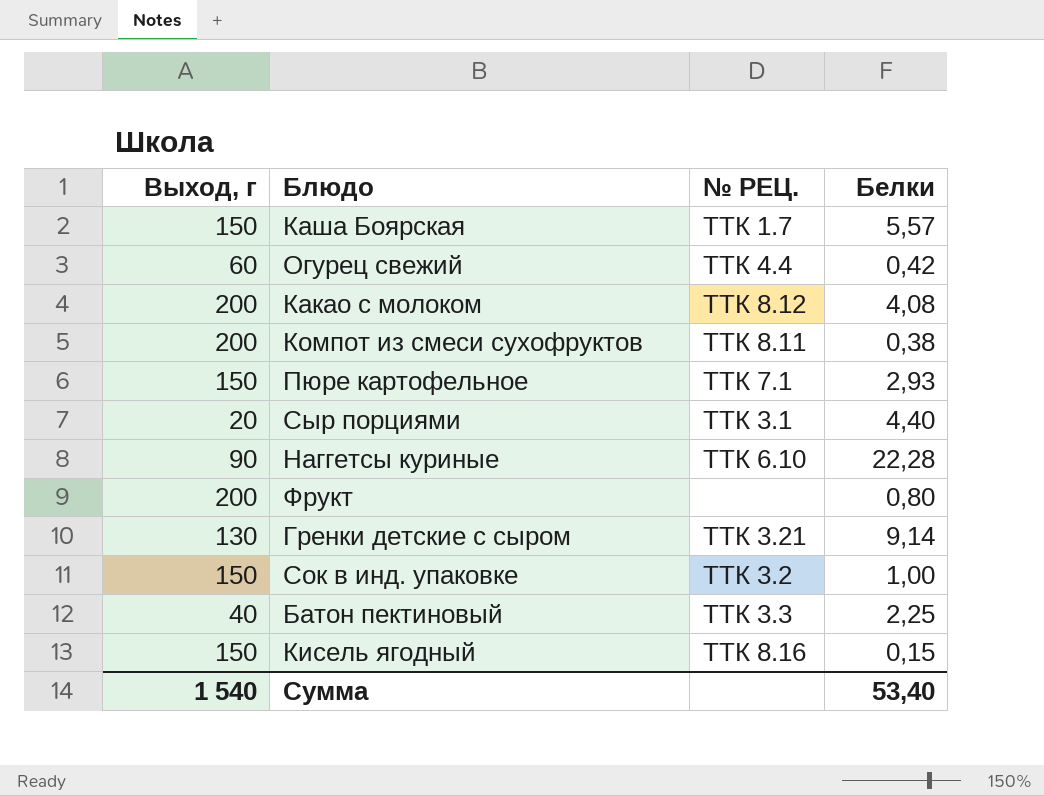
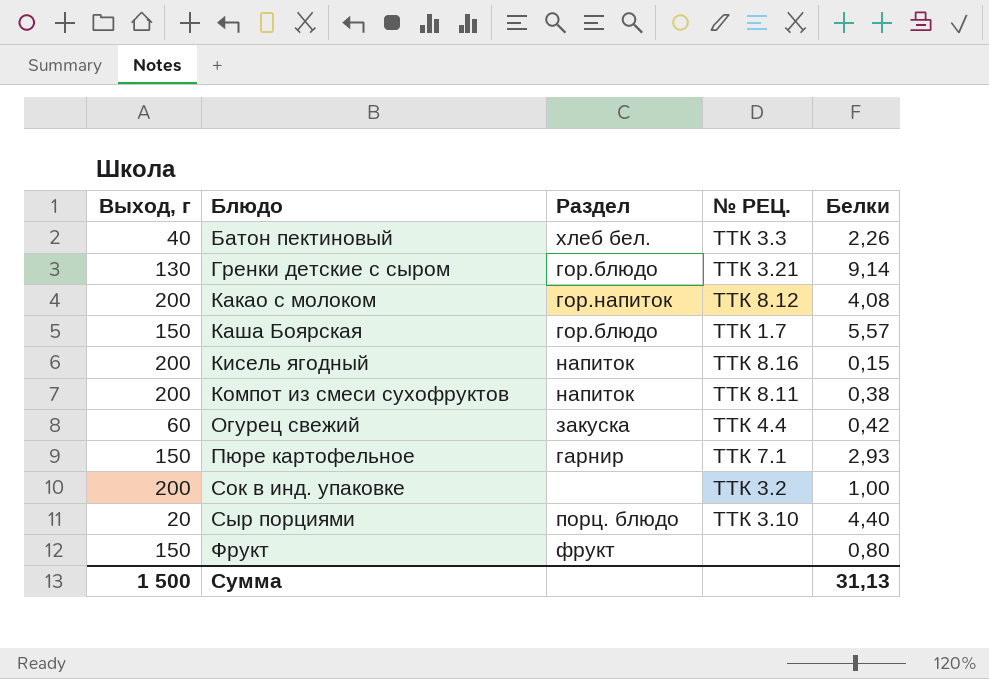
row order: none -> Блюдо ascending
column Раздел | position: none -> 3
row Наггетсы куриные: 90 | ТТК 6.10 | 22,28 -> none
Батон пектиновый | Белки: 2,25 -> 2,26
Кисель ягодный | Выход, г: 150 -> 200
Сок в инд. упаковке | Выход, г: 150 -> 200
Сыр порциями | № РЕЦ.: ТТК 3.1 -> ТТК 3.10
Фрукт | Выход, г: 200 -> 150
Сумма | Выход, г: 1 540 -> 1 500
Сумма | Белки: 53,40 -> 31,13

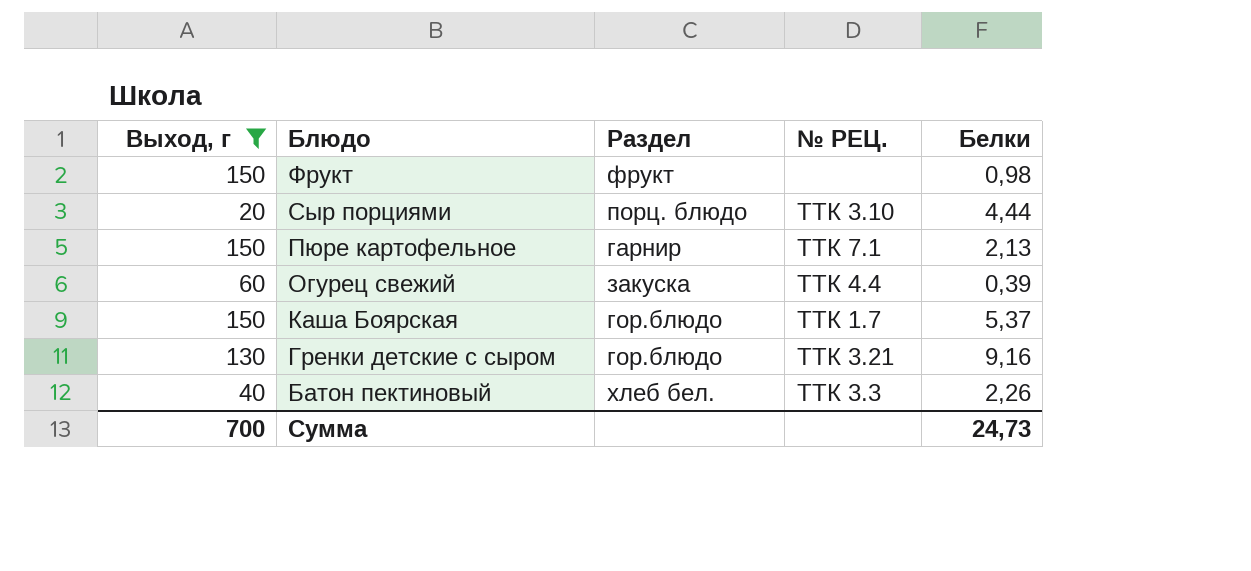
filter: none -> Выход, г != 200
row order: Блюдо ascending -> Блюдо descending
Фрукт | Белки: 0,80 -> 0,98
Сыр порциями | Белки: 4,40 -> 4,44
Пюре картофельное | Белки: 2,93 -> 2,13
Огурец свежий | Белки: 0,42 -> 0,39
Каша Боярская | Белки: 5,57 -> 5,37
Гренки детские с сыром | Белки: 9,14 -> 9,16
Сумма | Выход, г: 1 500 -> 700
Сумма | Белки: 31,13 -> 24,73

